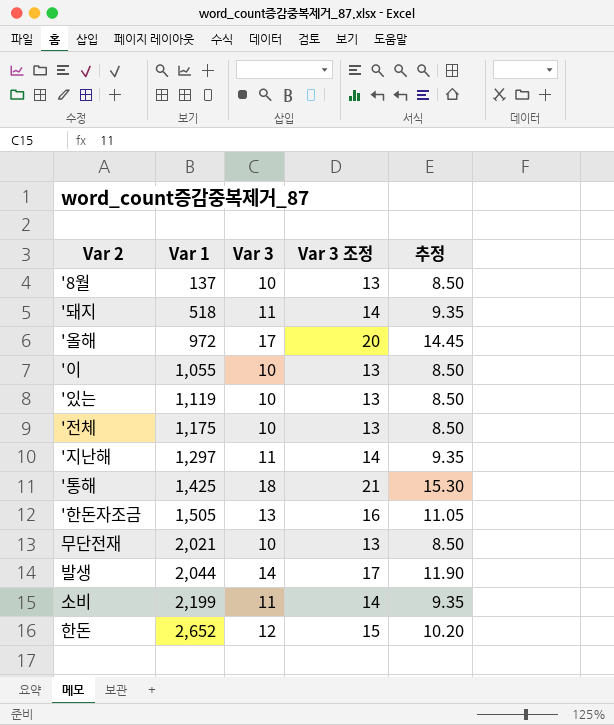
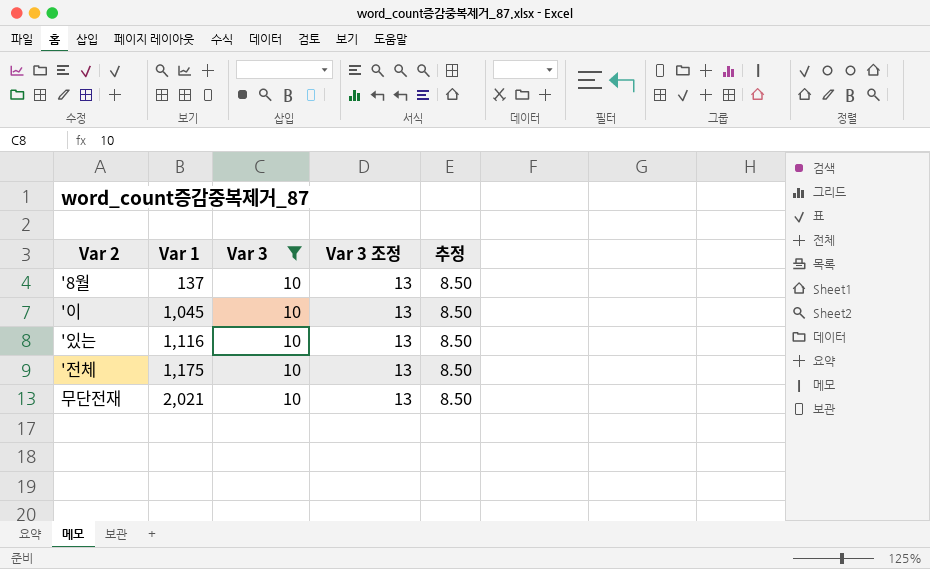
filter: none -> Var 3 = 10
'이 | Var 1: 1,055 -> 1,045
'있는 | Var 1: 1,119 -> 1,116

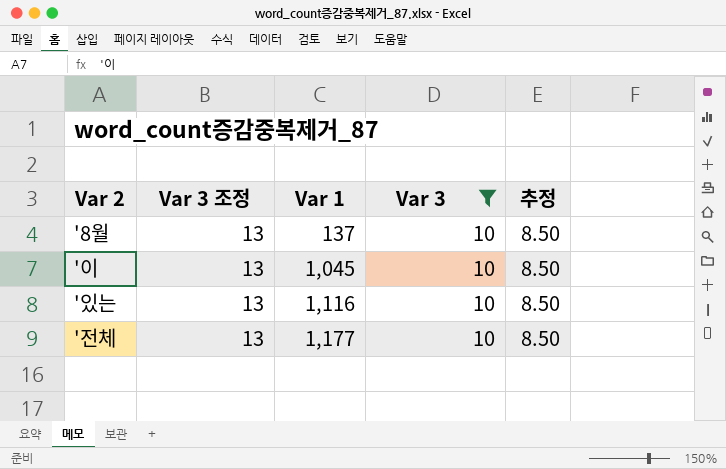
column Var 3 조정 | position: 4 -> 2
row 무단전재: 2,021 | 10 | 13 | 8.50 -> none
'전체 | Var 1: 1,175 -> 1,177

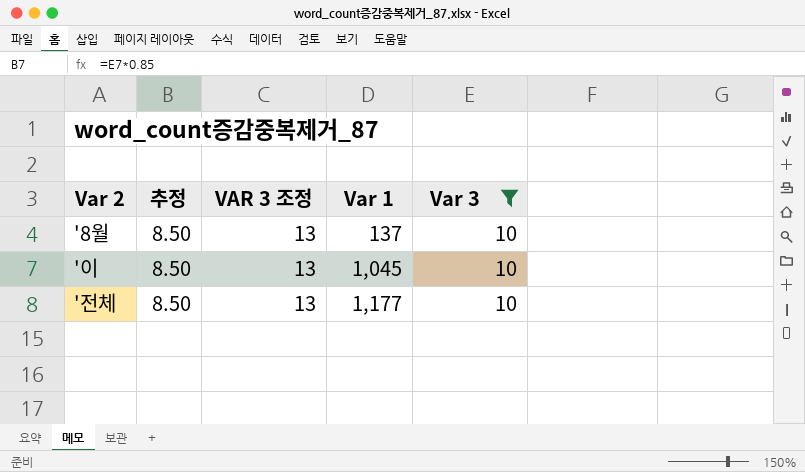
column 추정 | position: 5 -> 2
column name: Var 3 조정 -> VAR 3 조정
row '있는: 13 | 1,116 | 10 | 8.50 -> none

